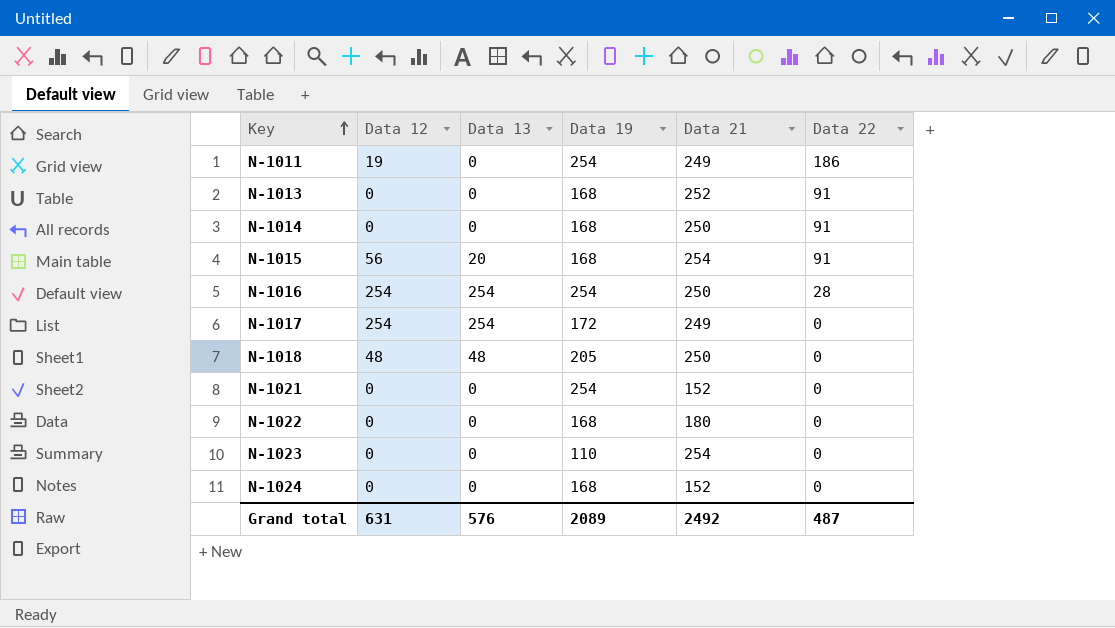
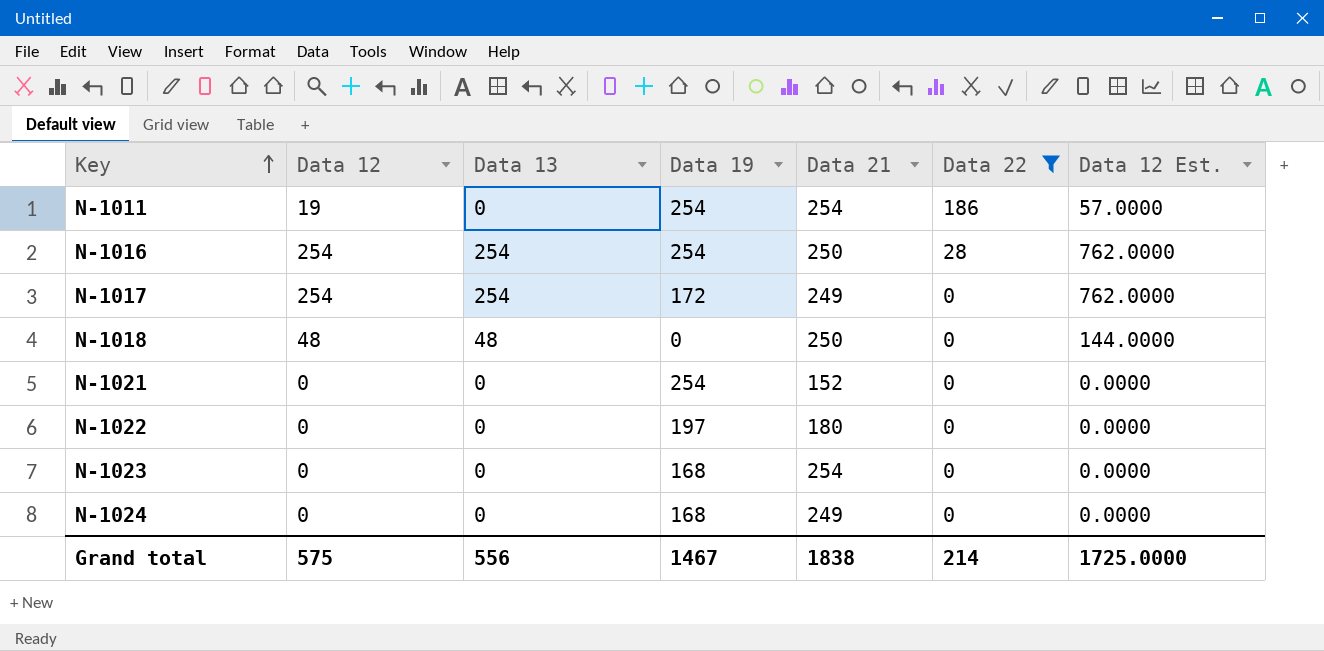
filter: none -> Data 22 != 91
column Data 12 Est. | formula: none -> [Data 12] * 3
N-1011 | Data 21: 249 -> 254
N-1018 | Data 19: 205 -> 0
N-1022 | Data 19: 168 -> 197
N-1023 | Data 19: 110 -> 168
N-1024 | Data 21: 152 -> 249
Grand total | Data 12: 631 -> 575
Grand total | Data 13: 576 -> 556
Grand total | Data 19: 2089 -> 1467
Grand total | Data 21: 2492 -> 1838
Grand total | Data 22: 487 -> 214

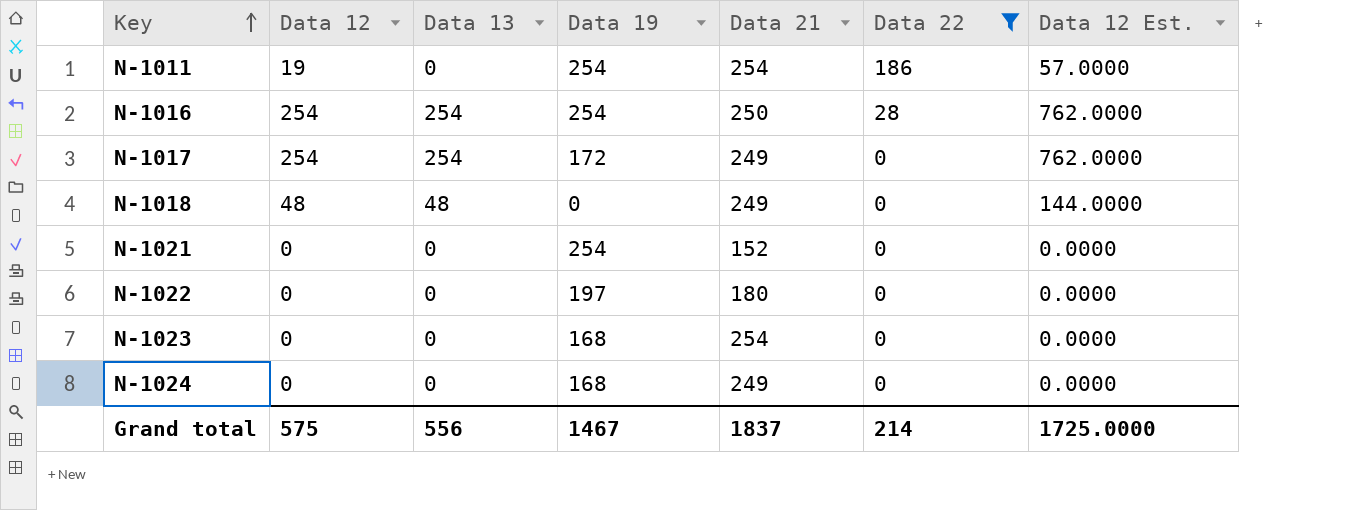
N-1018 | Data 21: 250 -> 249
Grand total | Data 21: 1838 -> 1837

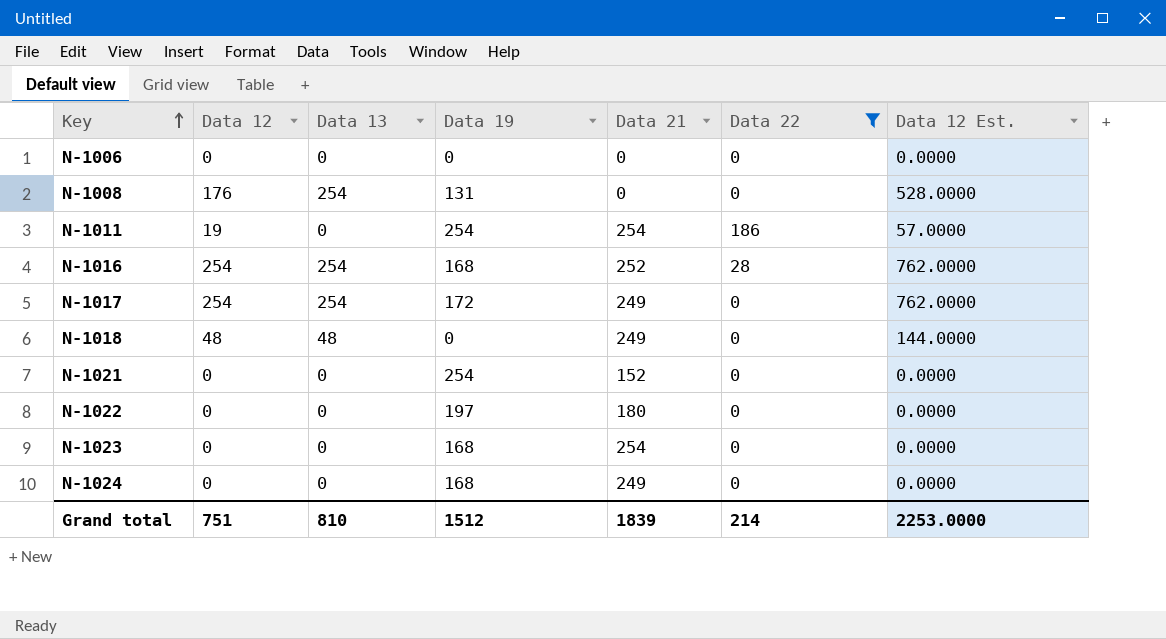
row N-1006: none -> 0 | 0 | 0 | 0 | 0 | 0.0000
row N-1008: none -> 176 | 254 | 131 | 0 | 0 | 528.0000
N-1016 | Data 19: 254 -> 168
N-1016 | Data 21: 250 -> 252
Grand total | Data 12: 575 -> 751
Grand total | Data 13: 556 -> 810
Grand total | Data 19: 1467 -> 1512
Grand total | Data 21: 1837 -> 1839
Grand total | Data 12 Est.: 1725.0000 -> 2253.0000

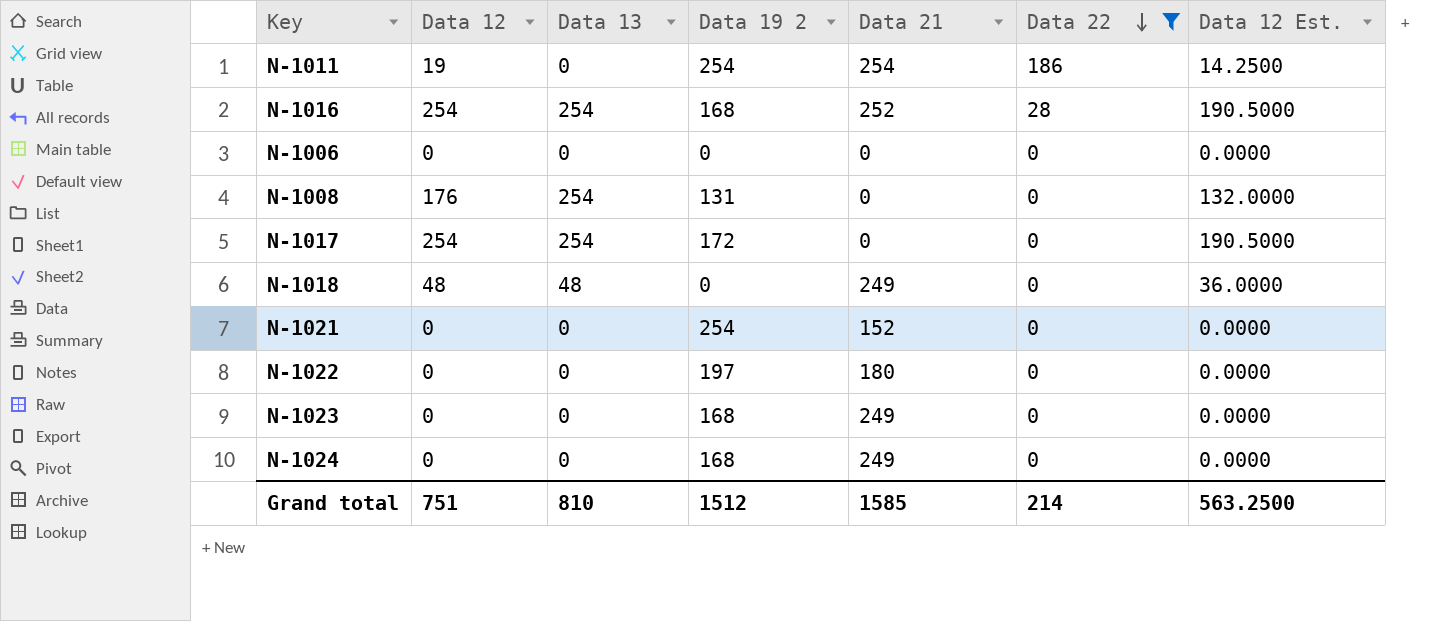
row order: Key ascending -> Data 22 descending
column name: Data 19 -> Data 19 2
column Data 12 Est. | formula: [Data 12] * 3 -> [Data 12] * 0.75
N-1017 | Data 21: 249 -> 0
N-1023 | Data 21: 254 -> 249
Grand total | Data 21: 1839 -> 1585
Grand total | Data 12 Est.: 2253.0000 -> 563.2500

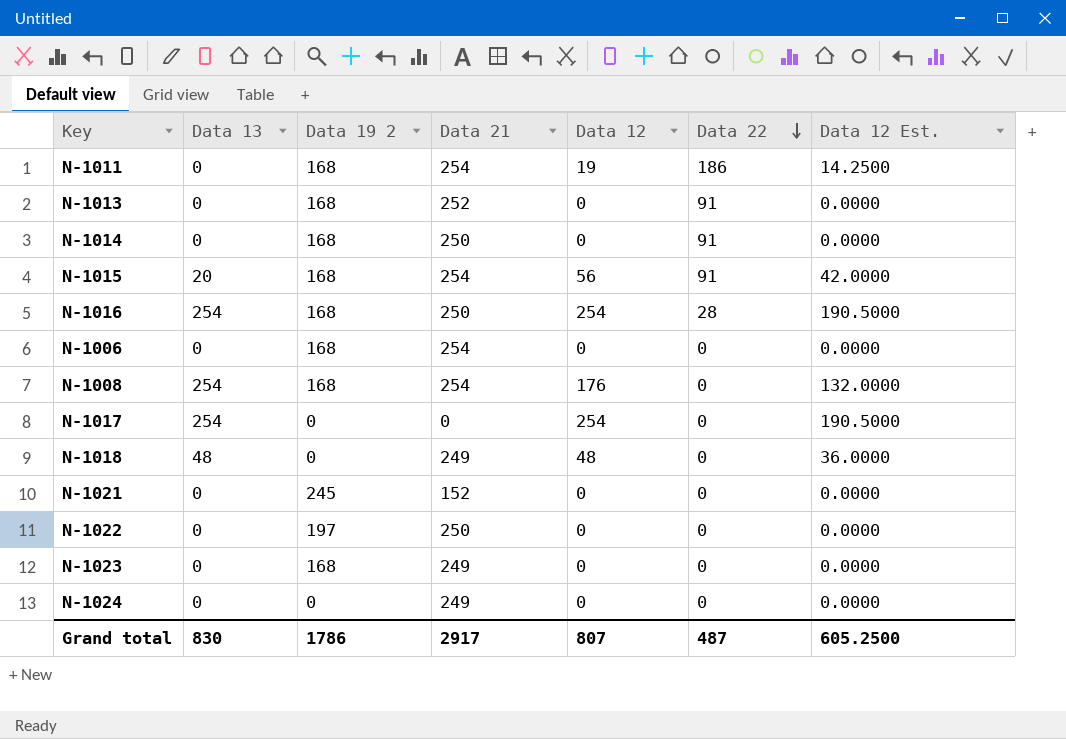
filter: Data 22 != 91 -> none
column Data 12 | position: 2 -> 5
N-1011 | Data 19 2: 254 -> 168
N-1016 | Data 21: 252 -> 250
N-1006 | Data 19 2: 0 -> 168
N-1006 | Data 21: 0 -> 254
N-1008 | Data 19 2: 131 -> 168
N-1008 | Data 21: 0 -> 254
N-1017 | Data 19 2: 172 -> 0
N-1021 | Data 19 2: 254 -> 245
N-1022 | Data 21: 180 -> 250
N-1024 | Data 19 2: 168 -> 0
Grand total | Data 13: 810 -> 830
Grand total | Data 19 2: 1512 -> 1786
Grand total | Data 21: 1585 -> 2917
Grand total | Data 12: 751 -> 807
Grand total | Data 22: 214 -> 487
Grand total | Data 12 Est.: 563.2500 -> 605.2500

